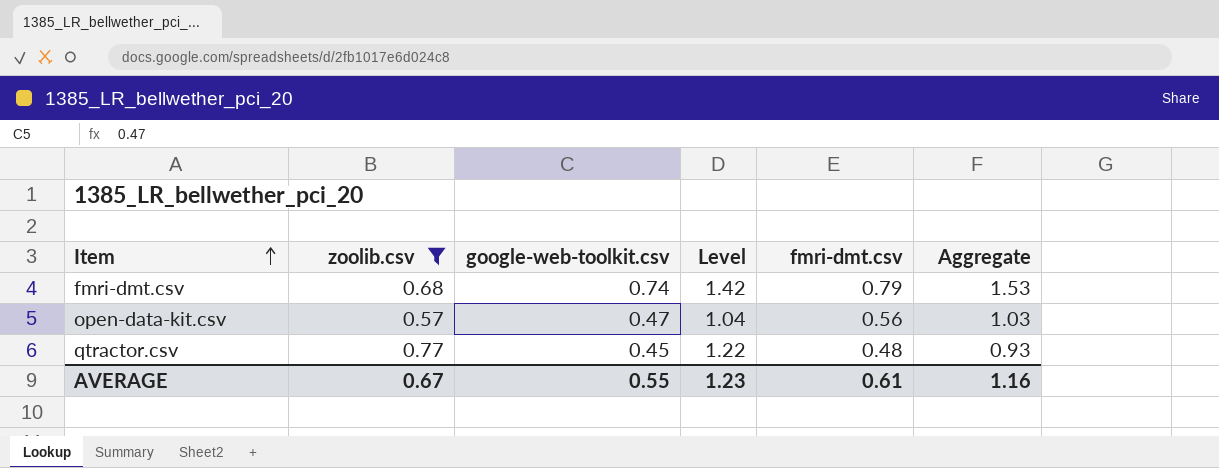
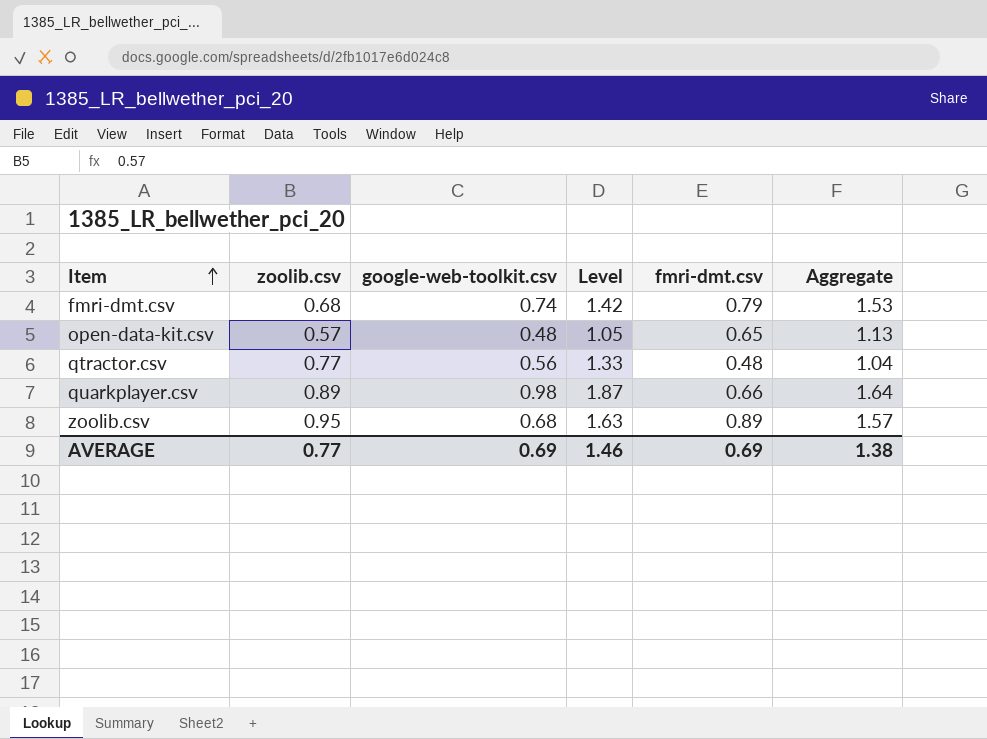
filter: zoolib.csv <= 0.77 -> none
open-data-kit.csv | google-web-toolkit.csv: 0.47 -> 0.48
open-data-kit.csv | Level: 1.04 -> 1.05
open-data-kit.csv | fmri-dmt.csv: 0.56 -> 0.65
open-data-kit.csv | Aggregate: 1.03 -> 1.13
qtractor.csv | google-web-toolkit.csv: 0.45 -> 0.56
qtractor.csv | Level: 1.22 -> 1.33
qtractor.csv | Aggregate: 0.93 -> 1.04
AVERAGE | zoolib.csv: 0.67 -> 0.77
AVERAGE | google-web-toolkit.csv: 0.55 -> 0.69
AVERAGE | Level: 1.23 -> 1.46
AVERAGE | fmri-dmt.csv: 0.61 -> 0.69
AVERAGE | Aggregate: 1.16 -> 1.38

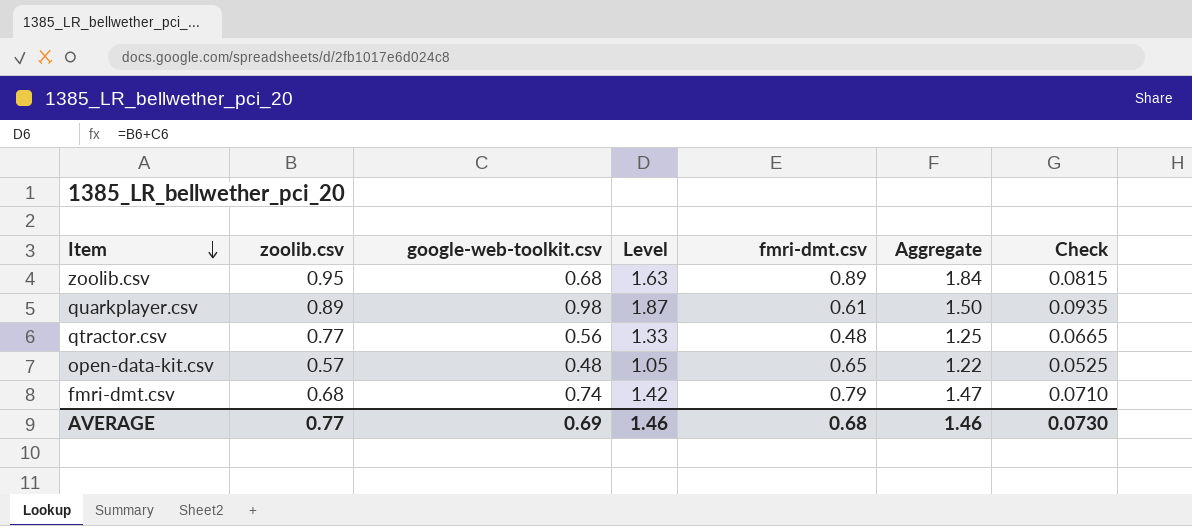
row order: Item ascending -> Item descending
column Aggregate | formula: [google-web-toolkit.csv] + [fmri-dmt.csv] -> [zoolib.csv] + [fmri-dmt.csv]
column Check | formula: none -> [Level] * 0.05
quarkplayer.csv | fmri-dmt.csv: 0.66 -> 0.61
AVERAGE | fmri-dmt.csv: 0.69 -> 0.68
AVERAGE | Aggregate: 1.38 -> 1.46

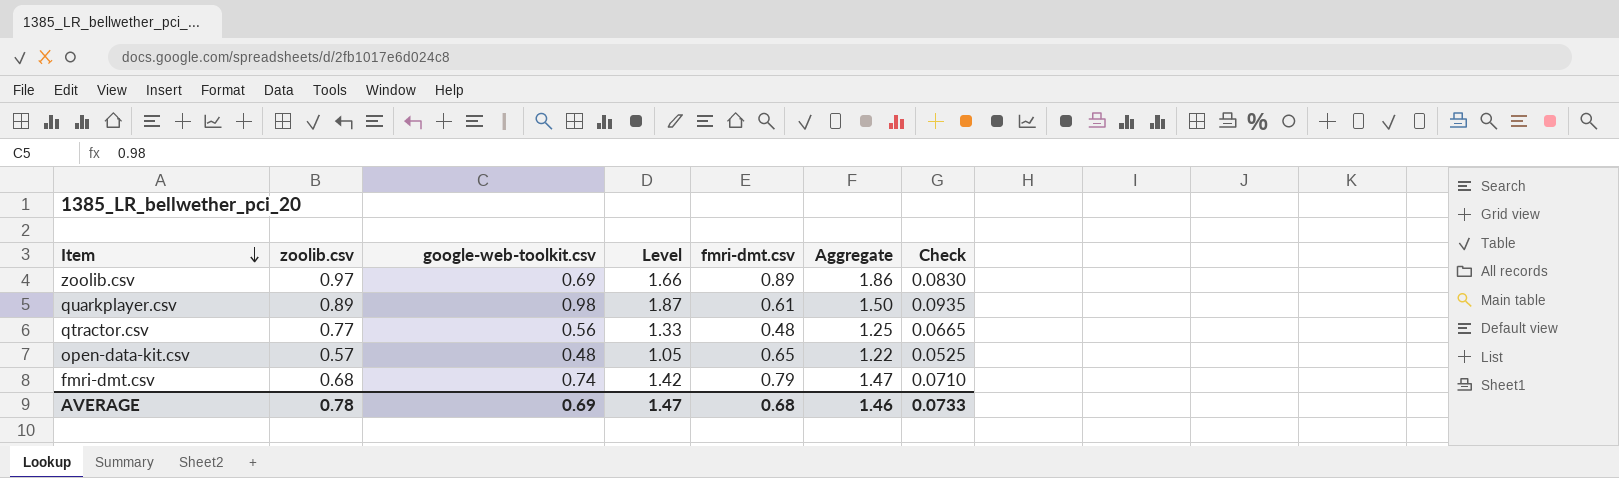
zoolib.csv | zoolib.csv: 0.95 -> 0.97
zoolib.csv | google-web-toolkit.csv: 0.68 -> 0.69
zoolib.csv | Level: 1.63 -> 1.66
zoolib.csv | Aggregate: 1.84 -> 1.86
zoolib.csv | Check: 0.0815 -> 0.0830
AVERAGE | zoolib.csv: 0.77 -> 0.78
AVERAGE | Level: 1.46 -> 1.47
AVERAGE | Check: 0.0730 -> 0.0733

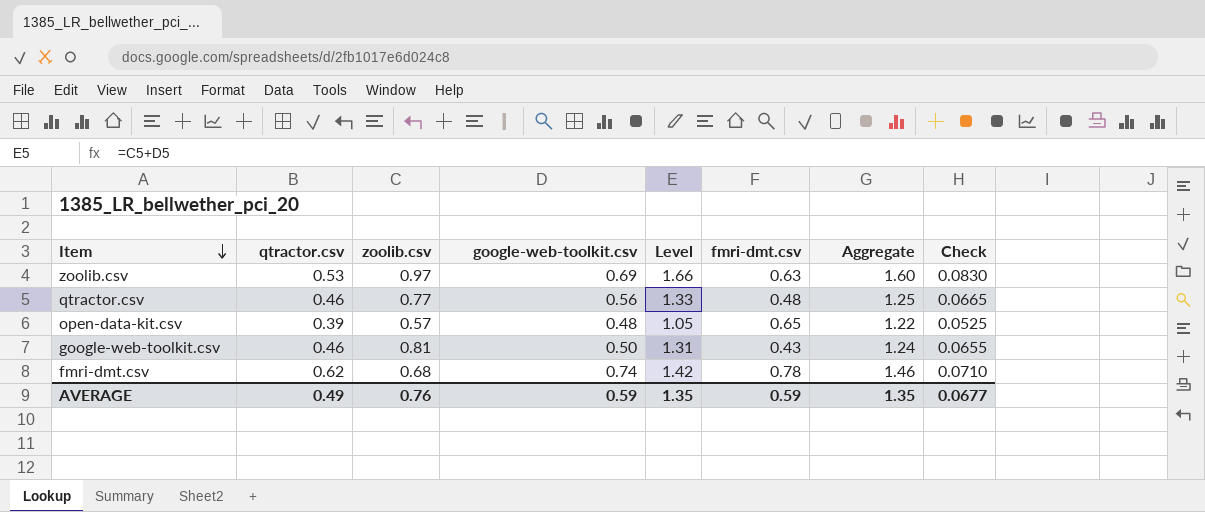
column qtractor.csv | position: none -> 2
row quarkplayer.csv: 0.89 | 0.98 | 1.87 | 0.61 | 1.50 | 0.0935 -> none
zoolib.csv | fmri-dmt.csv: 0.89 -> 0.63
zoolib.csv | Aggregate: 1.86 -> 1.60
row google-web-toolkit.csv: none -> 0.46 | 0.81 | 0.50 | 1.31 | 0.43 | 1.24 | 0.0655
fmri-dmt.csv | fmri-dmt.csv: 0.79 -> 0.78
fmri-dmt.csv | Aggregate: 1.47 -> 1.46
AVERAGE | zoolib.csv: 0.78 -> 0.76
AVERAGE | google-web-toolkit.csv: 0.69 -> 0.59
AVERAGE | Level: 1.47 -> 1.35
AVERAGE | fmri-dmt.csv: 0.68 -> 0.59
AVERAGE | Aggregate: 1.46 -> 1.35
AVERAGE | Check: 0.0733 -> 0.0677

